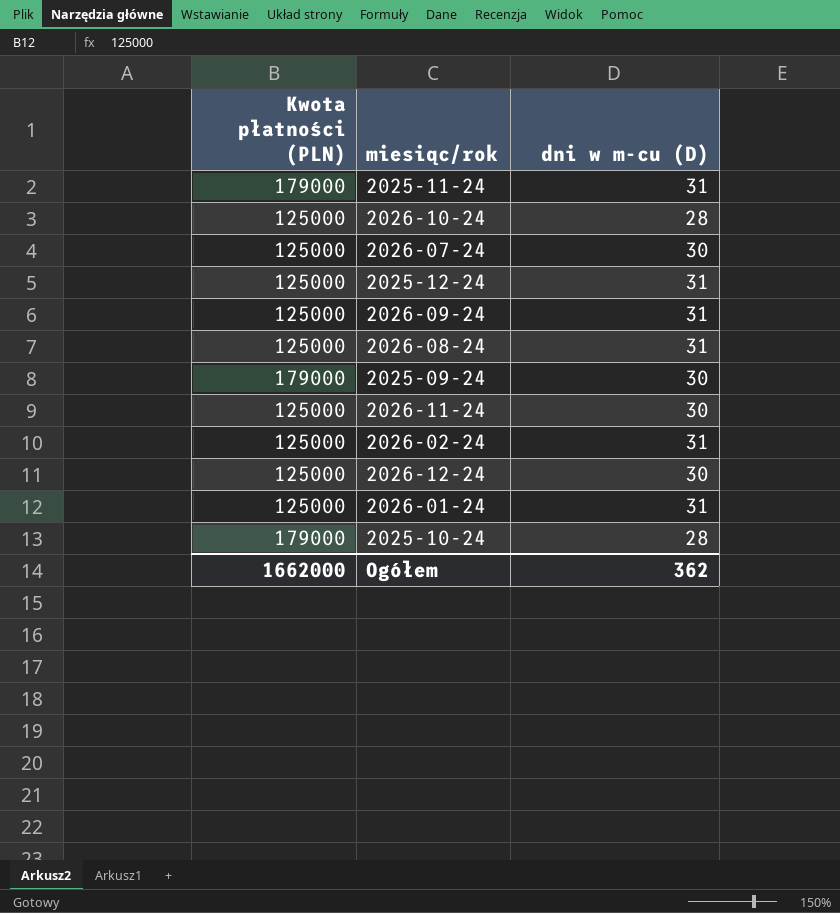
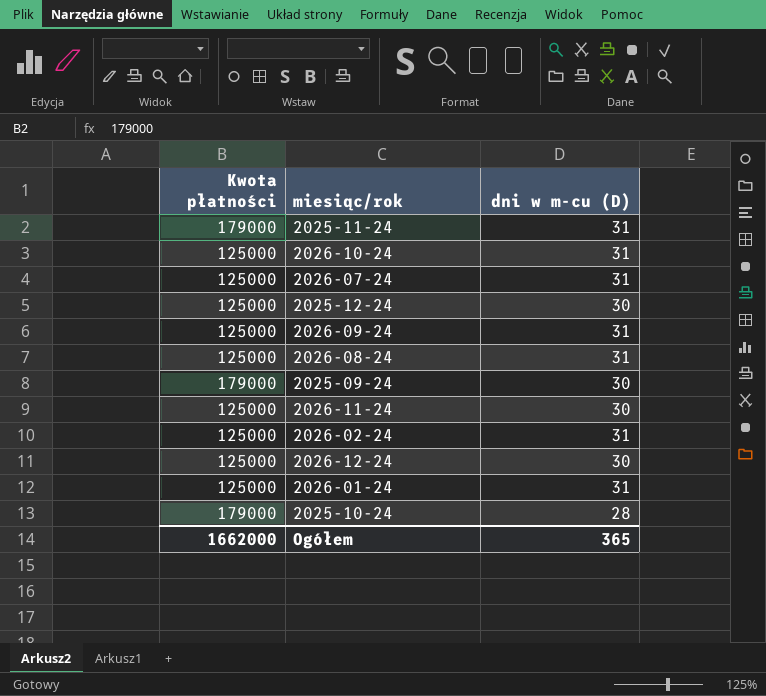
column name: Kwota płatności (PLN) -> Kwota płatności
2026-10-24 | dni w m-cu (D): 28 -> 31
2026-07-24 | dni w m-cu (D): 30 -> 31
2025-12-24 | dni w m-cu (D): 31 -> 30
Ogółem | dni w m-cu (D): 362 -> 365

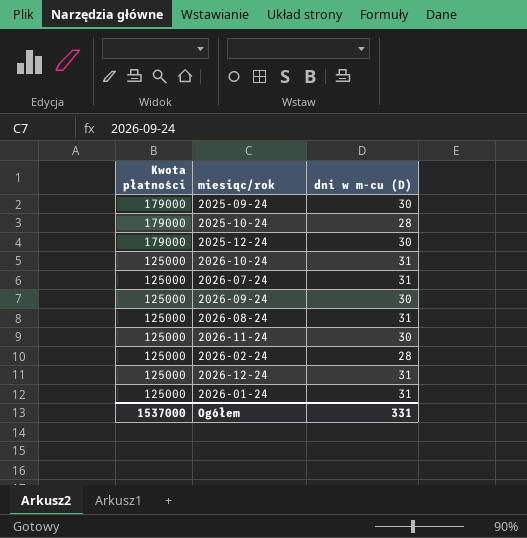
row order: none -> Kwota płatności descending
row 2025-11-24: 179000 | 31 -> none
2025-12-24 | Kwota płatności: 125000 -> 179000
2026-09-24 | dni w m-cu (D): 31 -> 30
2026-02-24 | dni w m-cu (D): 31 -> 28
2026-12-24 | dni w m-cu (D): 30 -> 31
Ogółem | Kwota płatności: 1662000 -> 1537000
Ogółem | dni w m-cu (D): 365 -> 331

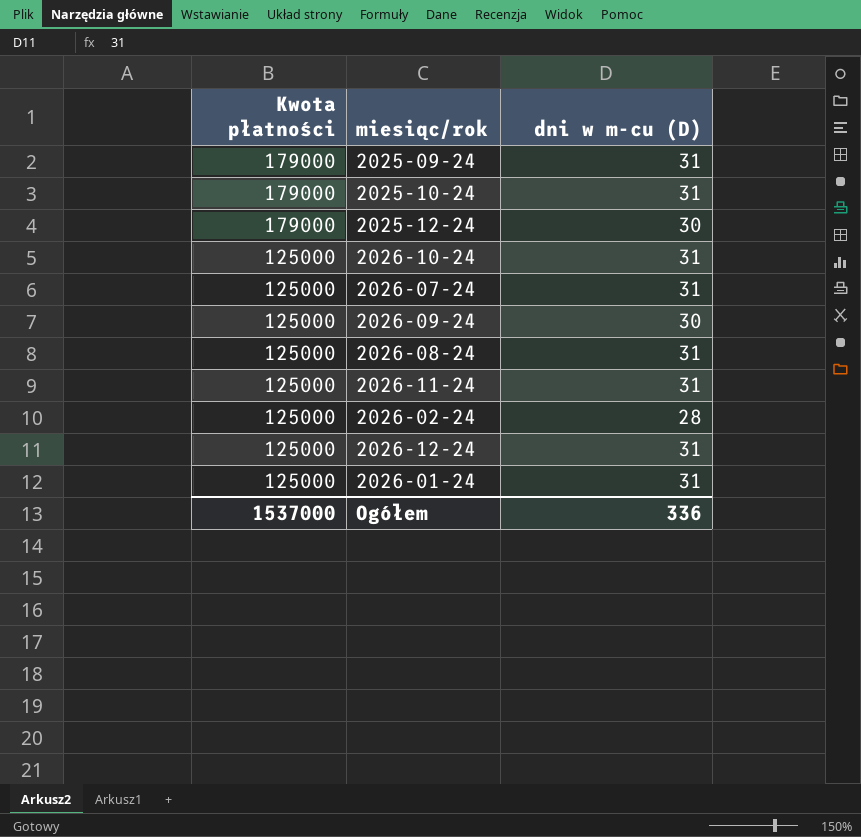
2025-09-24 | dni w m-cu (D): 30 -> 31
2025-10-24 | dni w m-cu (D): 28 -> 31
2026-11-24 | dni w m-cu (D): 30 -> 31
Ogółem | dni w m-cu (D): 331 -> 336

